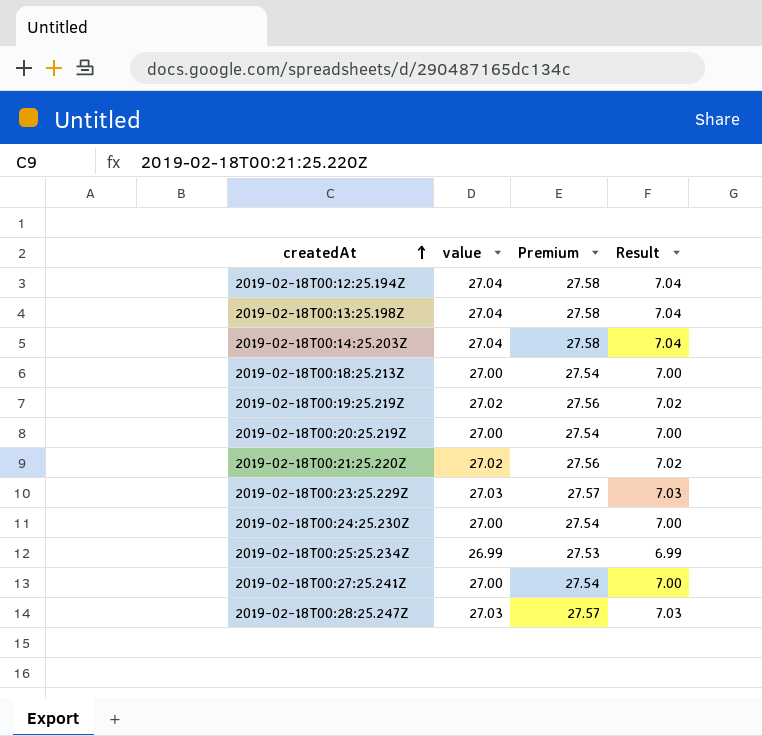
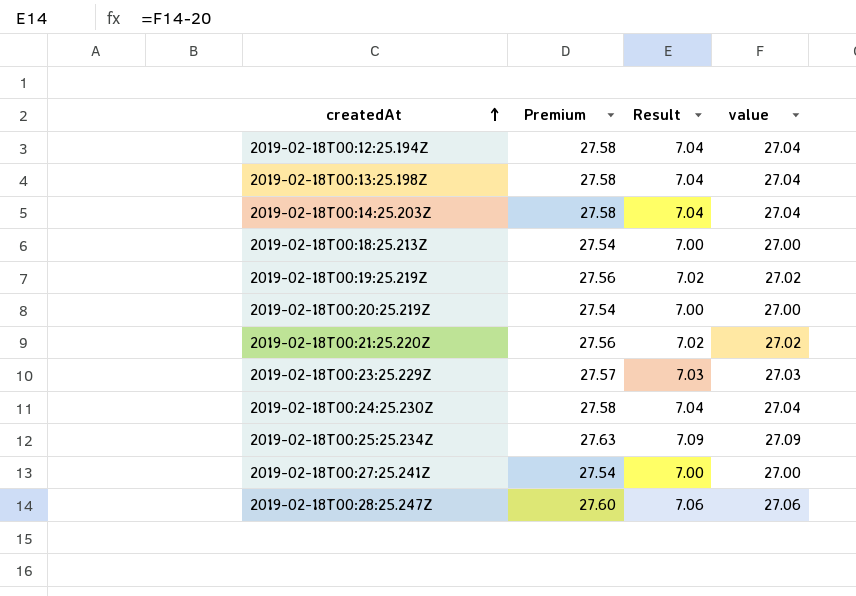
column value | position: 2 -> 4
2019-02-18T00:24:25.230Z | Premium: 27.54 -> 27.58
2019-02-18T00:24:25.230Z | Result: 7.00 -> 7.04
2019-02-18T00:24:25.230Z | value: 27.00 -> 27.04
2019-02-18T00:25:25.234Z | Premium: 27.53 -> 27.63
2019-02-18T00:25:25.234Z | Result: 6.99 -> 7.09
2019-02-18T00:25:25.234Z | value: 26.99 -> 27.09
2019-02-18T00:28:25.247Z | Premium: 27.57 -> 27.60
2019-02-18T00:28:25.247Z | Result: 7.03 -> 7.06
2019-02-18T00:28:25.247Z | value: 27.03 -> 27.06

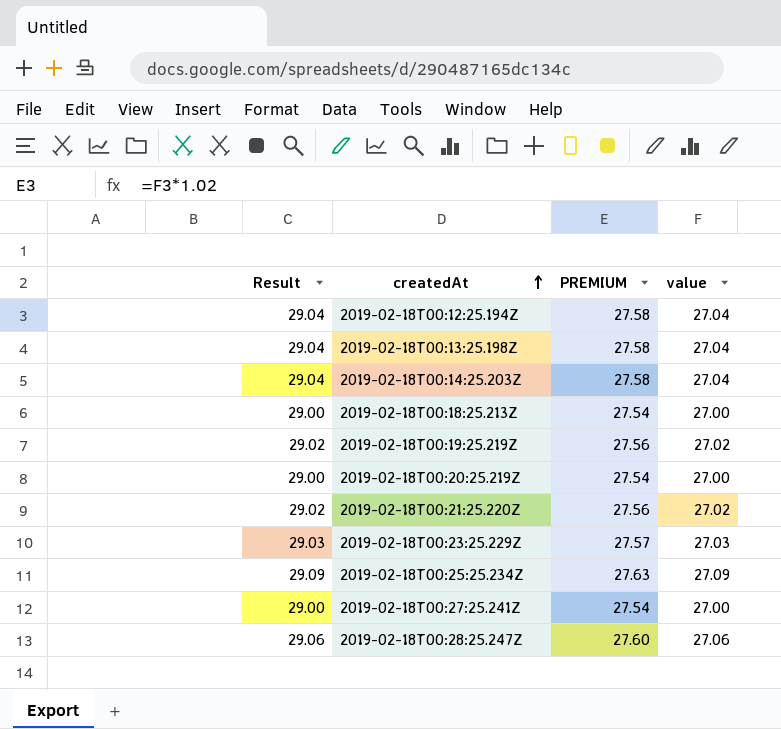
column Result | formula: [value] - 20 -> [value] + 2
column Result | position: 3 -> 1
column name: Premium -> PREMIUM
row 2019-02-18T00:24:25.230Z: 27.58 | 7.04 | 27.04 -> none

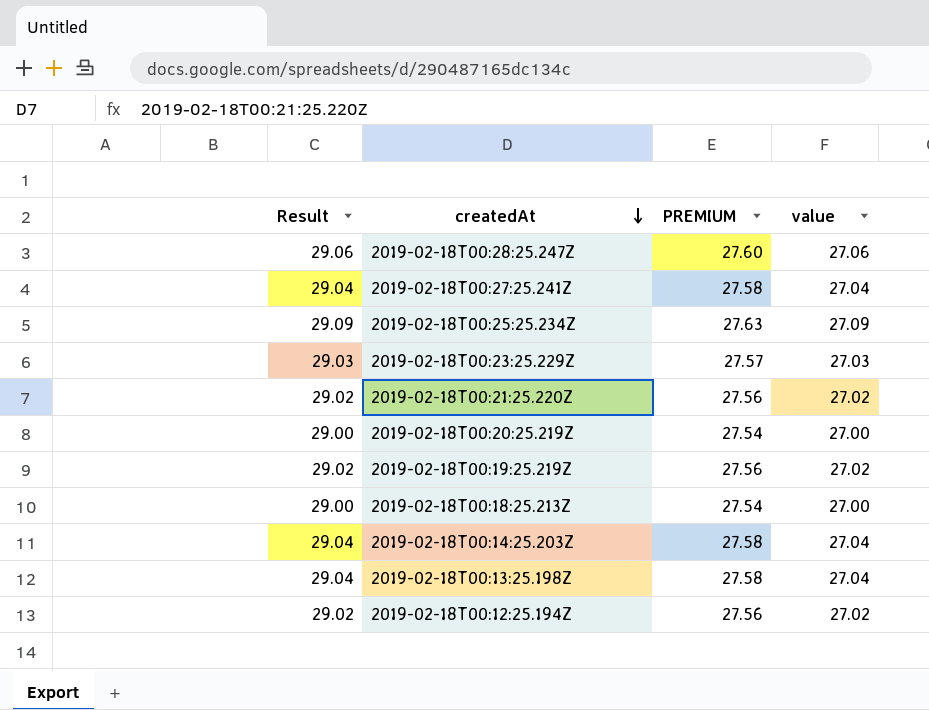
row order: createdAt ascending -> createdAt descending
2019-02-18T00:27:25.241Z | Result: 29.00 -> 29.04
2019-02-18T00:27:25.241Z | PREMIUM: 27.54 -> 27.58
2019-02-18T00:27:25.241Z | value: 27.00 -> 27.04
2019-02-18T00:12:25.194Z | Result: 29.04 -> 29.02
2019-02-18T00:12:25.194Z | PREMIUM: 27.58 -> 27.56
2019-02-18T00:12:25.194Z | value: 27.04 -> 27.02

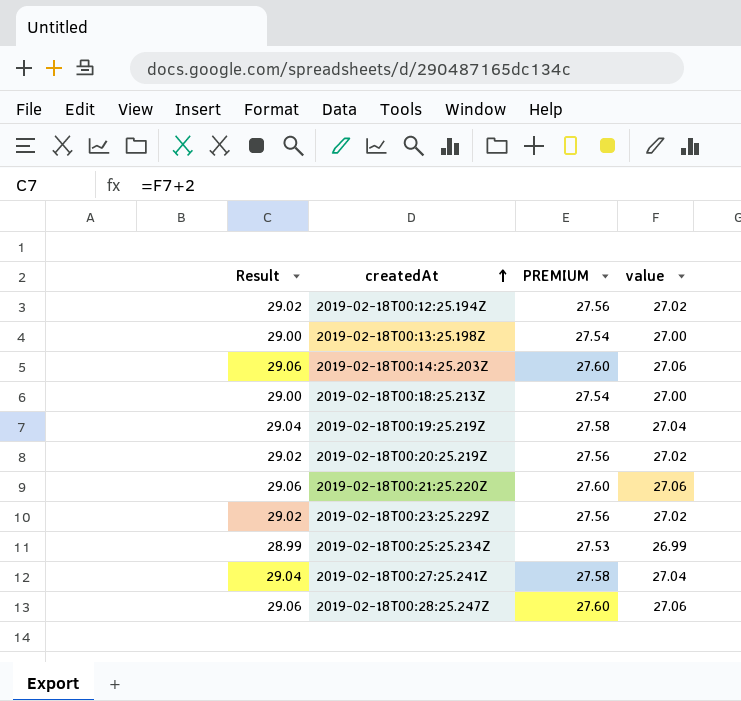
row order: createdAt descending -> createdAt ascending
2019-02-18T00:13:25.198Z | Result: 29.04 -> 29.00
2019-02-18T00:13:25.198Z | PREMIUM: 27.58 -> 27.54
2019-02-18T00:13:25.198Z | value: 27.04 -> 27.00
2019-02-18T00:14:25.203Z | Result: 29.04 -> 29.06
2019-02-18T00:14:25.203Z | PREMIUM: 27.58 -> 27.60
2019-02-18T00:14:25.203Z | value: 27.04 -> 27.06
2019-02-18T00:19:25.219Z | Result: 29.02 -> 29.04
2019-02-18T00:19:25.219Z | PREMIUM: 27.56 -> 27.58
2019-02-18T00:19:25.219Z | value: 27.02 -> 27.04
2019-02-18T00:20:25.219Z | Result: 29.00 -> 29.02
2019-02-18T00:20:25.219Z | PREMIUM: 27.54 -> 27.56
2019-02-18T00:20:25.219Z | value: 27.00 -> 27.02
2019-02-18T00:21:25.220Z | Result: 29.02 -> 29.06
2019-02-18T00:21:25.220Z | PREMIUM: 27.56 -> 27.60
2019-02-18T00:21:25.220Z | value: 27.02 -> 27.06
2019-02-18T00:23:25.229Z | Result: 29.03 -> 29.02
2019-02-18T00:23:25.229Z | PREMIUM: 27.57 -> 27.56
2019-02-18T00:23:25.229Z | value: 27.03 -> 27.02
2019-02-18T00:25:25.234Z | Result: 29.09 -> 28.99
2019-02-18T00:25:25.234Z | PREMIUM: 27.63 -> 27.53
2019-02-18T00:25:25.234Z | value: 27.09 -> 26.99

